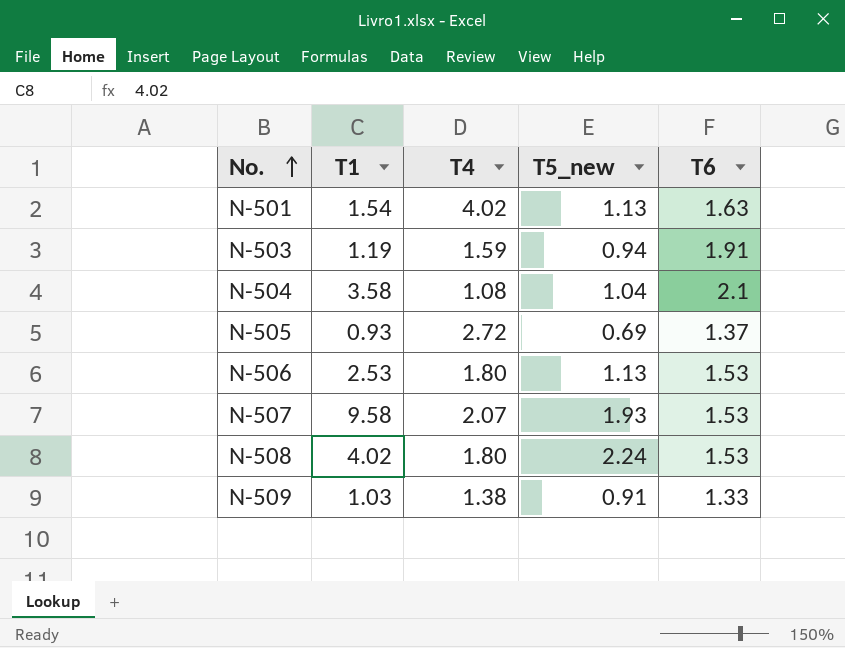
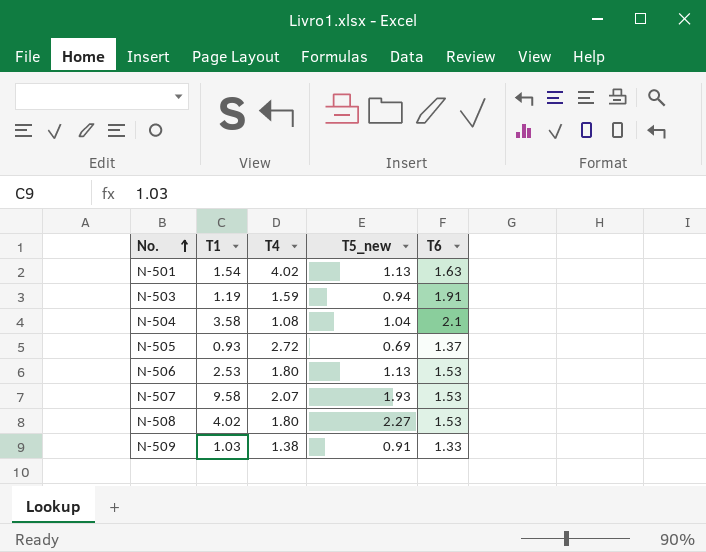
N-508 | T5_new: 2.24 -> 2.27

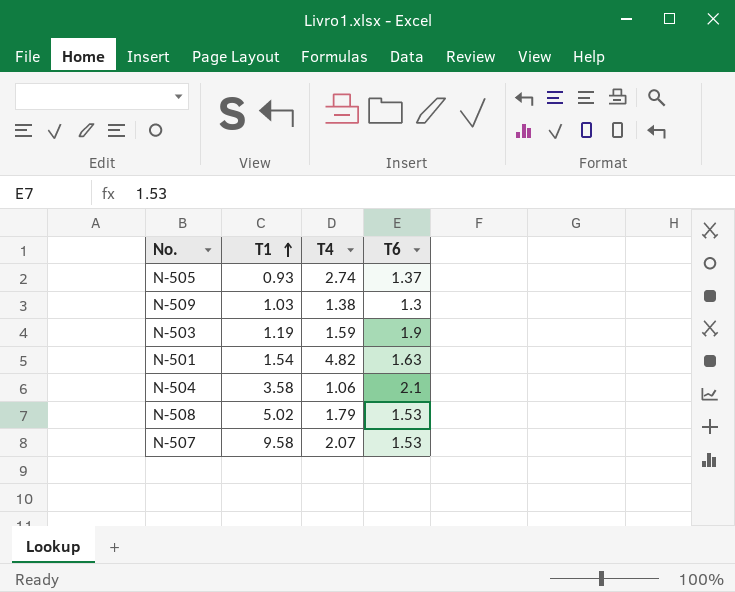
row order: No. ascending -> T1 ascending
column T5_new | position: 4 -> none
row N-506: 2.53 | 1.80 | 1.13 | 1.53 -> none
N-505 | T4: 2.72 -> 2.74
N-509 | T6: 1.33 -> 1.3
N-503 | T6: 1.91 -> 1.9
N-501 | T4: 4.02 -> 4.82
N-504 | T4: 1.08 -> 1.06
N-508 | T1: 4.02 -> 5.02
N-508 | T4: 1.80 -> 1.79

